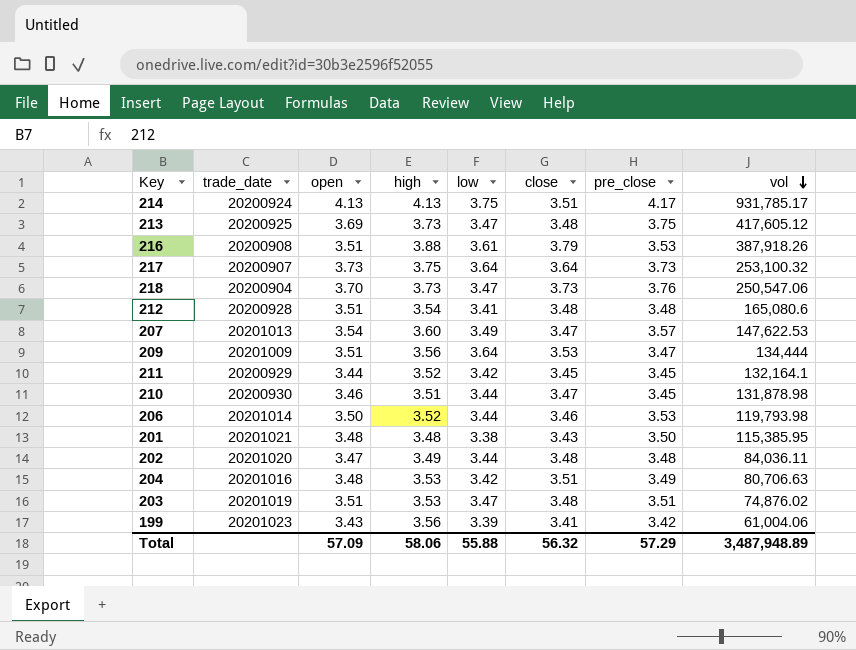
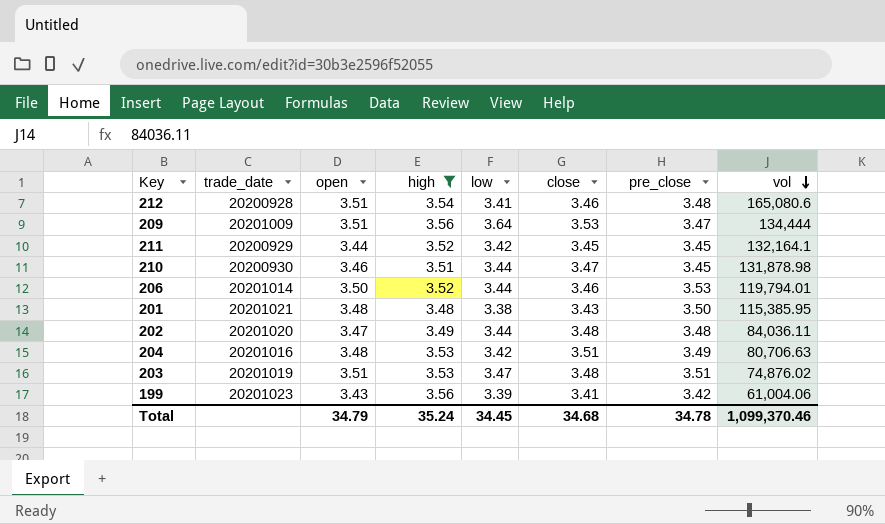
filter: none -> high <= 3.56
212 | close: 3.48 -> 3.46
206 | vol: 119,793.98 -> 119,794.01
Total | open: 57.09 -> 34.79
Total | high: 58.06 -> 35.24
Total | low: 55.88 -> 34.45
Total | close: 56.32 -> 34.68
Total | pre_close: 57.29 -> 34.78
Total | vol: 3,487,948.89 -> 1,099,370.46

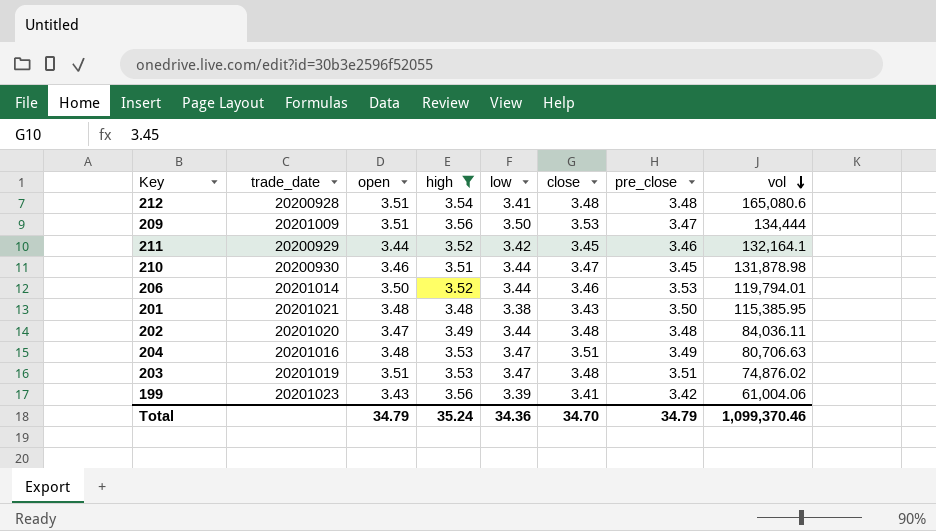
212 | close: 3.46 -> 3.48
209 | low: 3.64 -> 3.50
211 | pre_close: 3.45 -> 3.46
204 | low: 3.42 -> 3.47
Total | low: 34.45 -> 34.36
Total | close: 34.68 -> 34.70
Total | pre_close: 34.78 -> 34.79

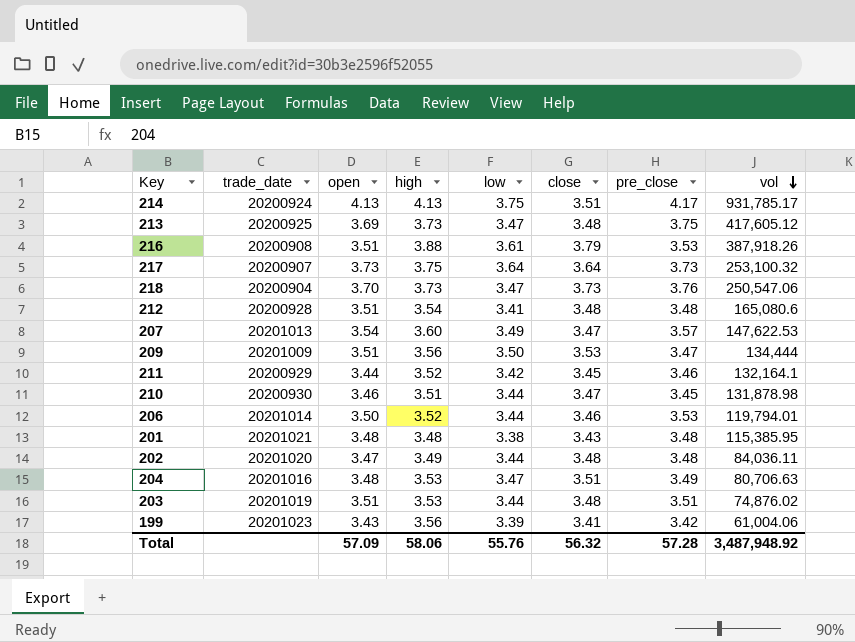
filter: high <= 3.56 -> none
201 | pre_close: 3.50 -> 3.48
203 | low: 3.47 -> 3.44
Total | open: 34.79 -> 57.09
Total | high: 35.24 -> 58.06
Total | low: 34.36 -> 55.76
Total | close: 34.70 -> 56.32
Total | pre_close: 34.79 -> 57.28
Total | vol: 1,099,370.46 -> 3,487,948.92

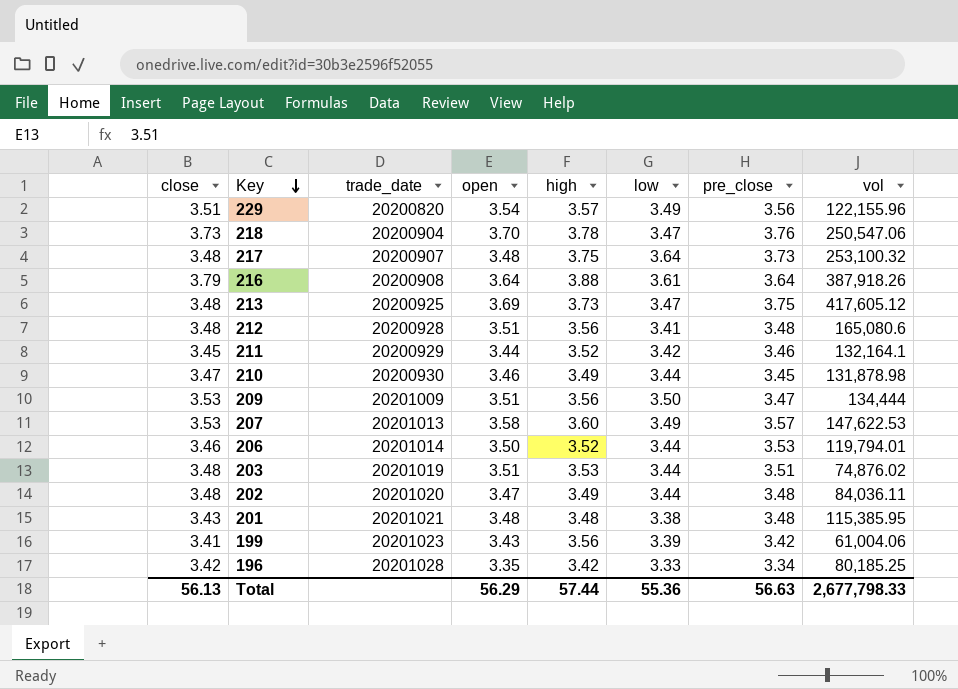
row order: vol descending -> Key descending
column close | position: 6 -> 1
row 214: 20200924 | 4.13 | 4.13 | 3.75 | 3.51 | 4.17 | 931,785.17 -> none
row 204: 20201016 | 3.48 | 3.53 | 3.47 | 3.51 | 3.49 | 80,706.63 -> none
row 229: none -> 3.51 | 20200820 | 3.54 | 3.57 | 3.49 | 3.56 | 122,155.96
218 | high: 3.73 -> 3.78
217 | close: 3.64 -> 3.48
217 | open: 3.73 -> 3.48
216 | open: 3.51 -> 3.64
216 | pre_close: 3.53 -> 3.64
212 | high: 3.54 -> 3.56
210 | high: 3.51 -> 3.49
207 | close: 3.47 -> 3.53
207 | open: 3.54 -> 3.58
row 196: none -> 3.42 | 20201028 | 3.35 | 3.42 | 3.33 | 3.34 | 80,185.25
Total | close: 56.32 -> 56.13
Total | open: 57.09 -> 56.29
Total | high: 58.06 -> 57.44
Total | low: 55.76 -> 55.36
Total | pre_close: 57.28 -> 56.63
Total | vol: 3,487,948.92 -> 2,677,798.33

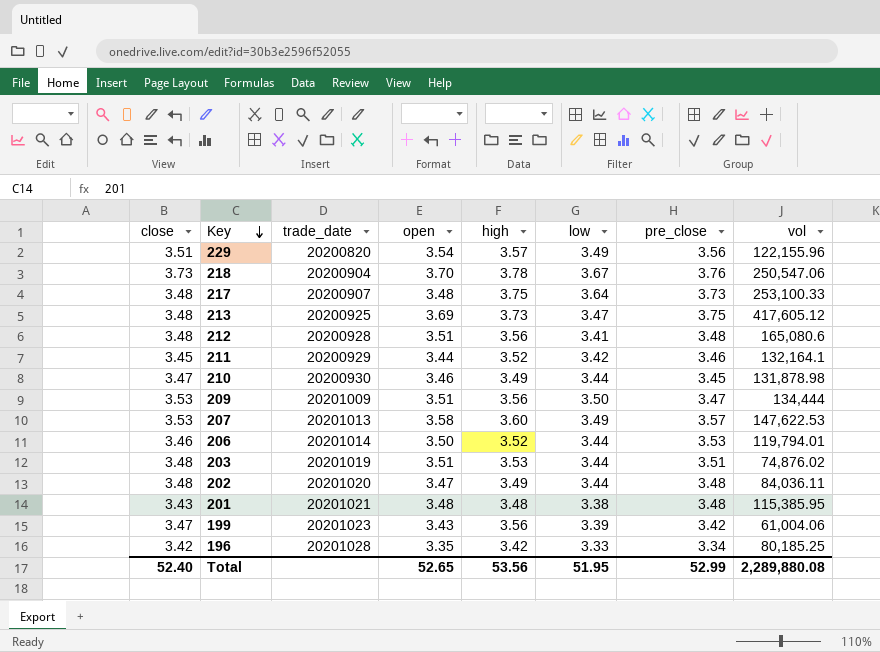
row 216: 3.79 | 20200908 | 3.64 | 3.88 | 3.61 | 3.64 | 387,918.26 -> none
218 | low: 3.47 -> 3.67
217 | vol: 253,100.32 -> 253,100.33
199 | close: 3.41 -> 3.47
Total | close: 56.13 -> 52.40
Total | open: 56.29 -> 52.65
Total | high: 57.44 -> 53.56
Total | low: 55.36 -> 51.95
Total | pre_close: 56.63 -> 52.99
Total | vol: 2,677,798.33 -> 2,289,880.08

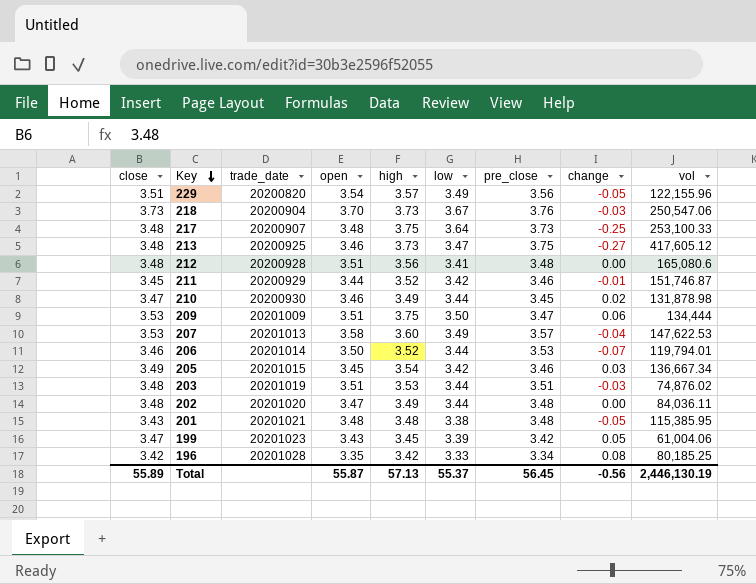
column change | formula: none -> [close] - [pre_close]
218 | high: 3.78 -> 3.73
213 | open: 3.69 -> 3.46
211 | vol: 132,164.1 -> 151,746.87
209 | high: 3.56 -> 3.75
row 205: none -> 3.49 | 20201015 | 3.45 | 3.54 | 3.42 | 3.46 | 0.03 | 136,667.34
199 | high: 3.56 -> 3.45
Total | close: 52.40 -> 55.89
Total | open: 52.65 -> 55.87
Total | high: 53.56 -> 57.13
Total | low: 51.95 -> 55.37
Total | pre_close: 52.99 -> 56.45
Total | vol: 2,289,880.08 -> 2,446,130.19

